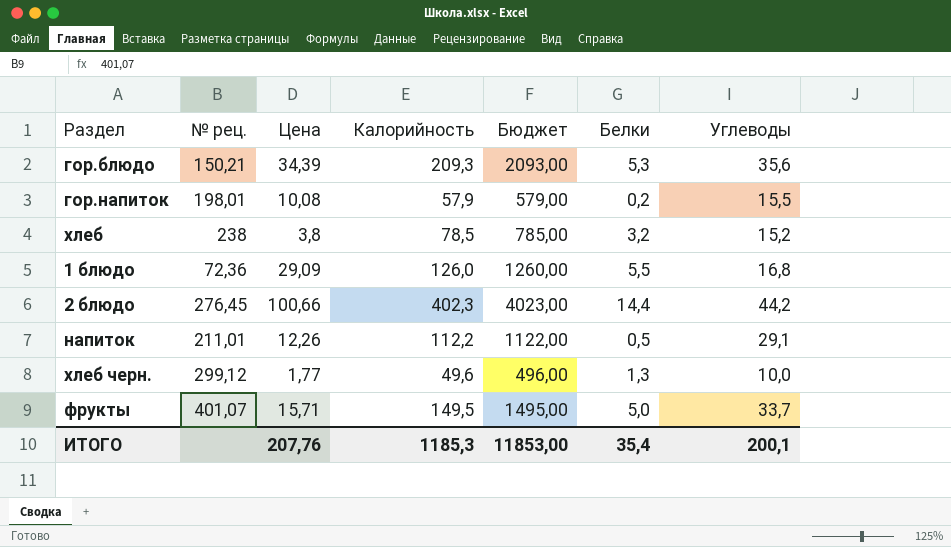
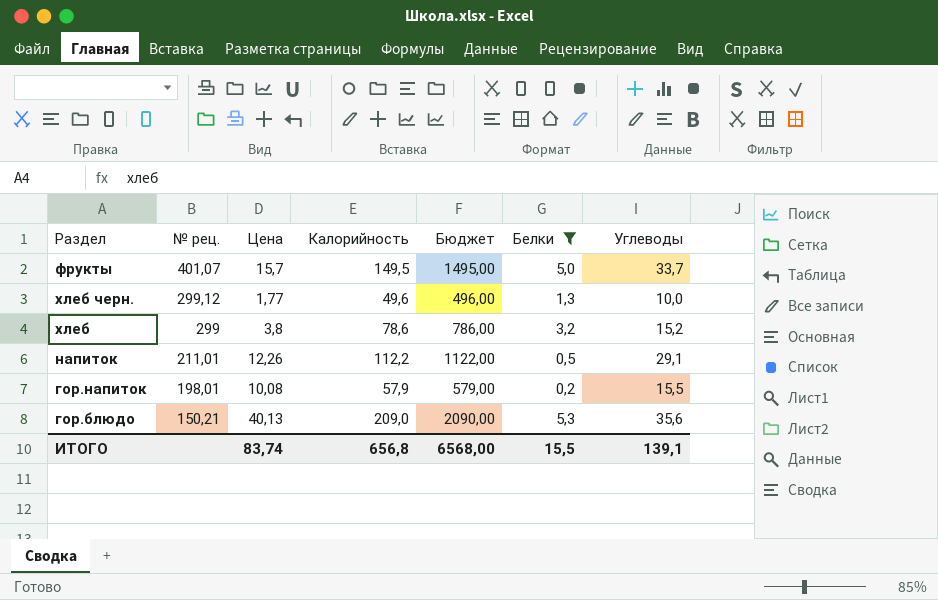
filter: none -> Белки <= 5,3
row order: none -> № рец. descending
фрукты | Цена: 15,71 -> 15,7
хлеб | № рец.: 238 -> 299
хлеб | Калорийность: 78,5 -> 78,6
хлеб | Бюджет: 785,00 -> 786,00
гор.блюдо | Цена: 34,39 -> 40,13
гор.блюдо | Калорийность: 209,3 -> 209,0
гор.блюдо | Бюджет: 2093,00 -> 2090,00
ИТОГО | Цена: 207,76 -> 83,74
ИТОГО | Калорийность: 1185,3 -> 656,8
ИТОГО | Бюджет: 11853,00 -> 6568,00
ИТОГО | Белки: 35,4 -> 15,5
ИТОГО | Углеводы: 200,1 -> 139,1

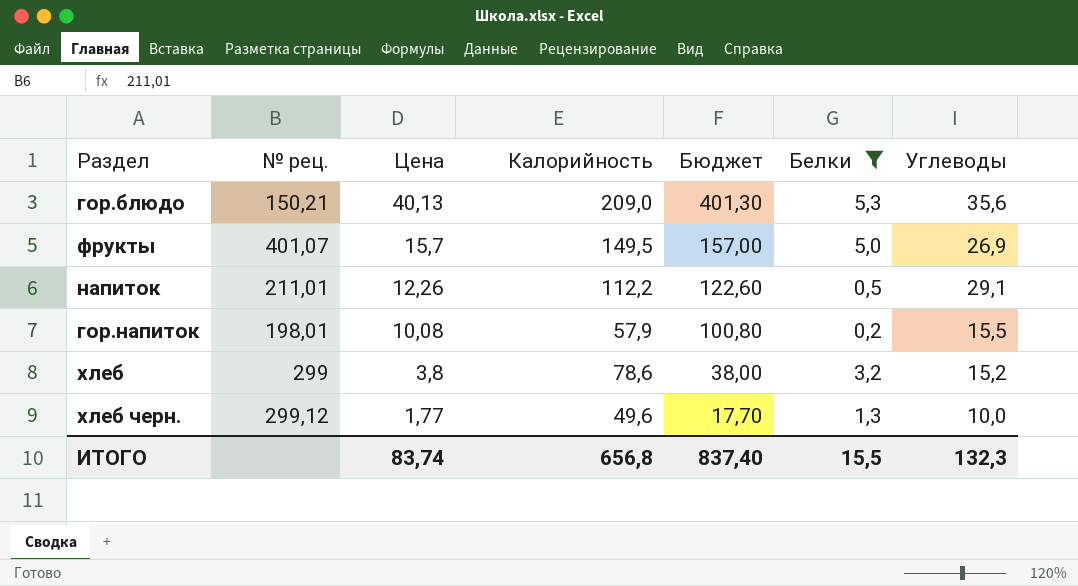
row order: № рец. descending -> Цена descending
column Бюджет | formula: [Калорийность] * 10 -> [Цена] * 10
фрукты | Углеводы: 33,7 -> 26,9
ИТОГО | Бюджет: 6568,00 -> 837,40
ИТОГО | Углеводы: 139,1 -> 132,3

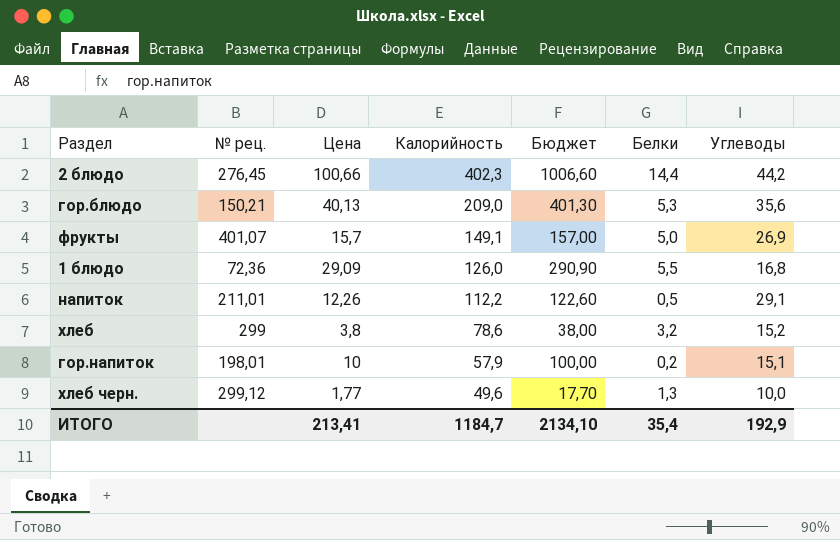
filter: Белки <= 5,3 -> none
row order: Цена descending -> Калорийность descending
фрукты | Калорийность: 149,5 -> 149,1
гор.напиток | Цена: 10,08 -> 10
гор.напиток | Бюджет: 100,80 -> 100,00
гор.напиток | Углеводы: 15,5 -> 15,1
ИТОГО | Цена: 83,74 -> 213,41
ИТОГО | Калорийность: 656,8 -> 1184,7
ИТОГО | Бюджет: 837,40 -> 2134,10
ИТОГО | Белки: 15,5 -> 35,4
ИТОГО | Углеводы: 132,3 -> 192,9

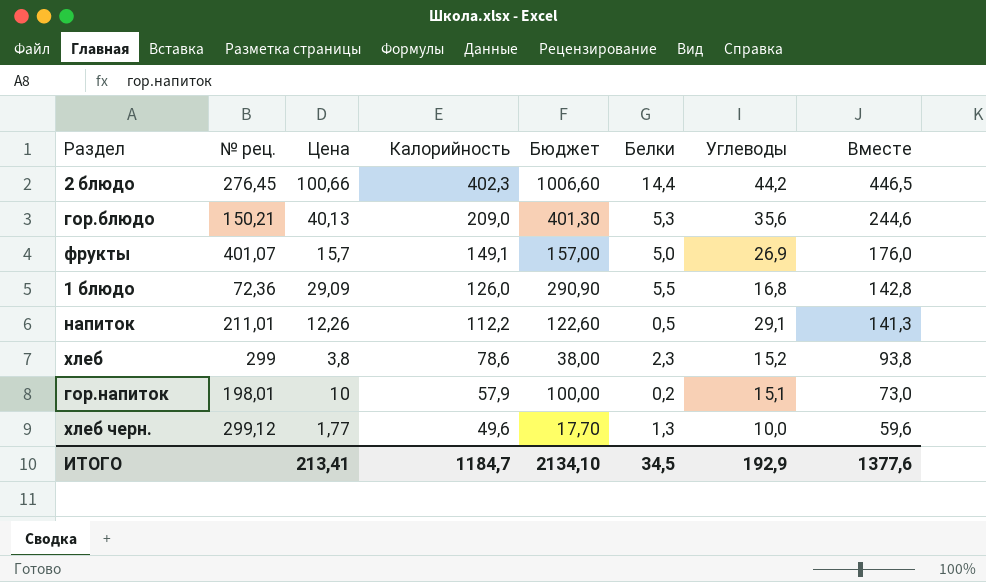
column Вместе | formula: none -> [Калорийность] + [Углеводы]
хлеб | Белки: 3,2 -> 2,3
ИТОГО | Белки: 35,4 -> 34,5

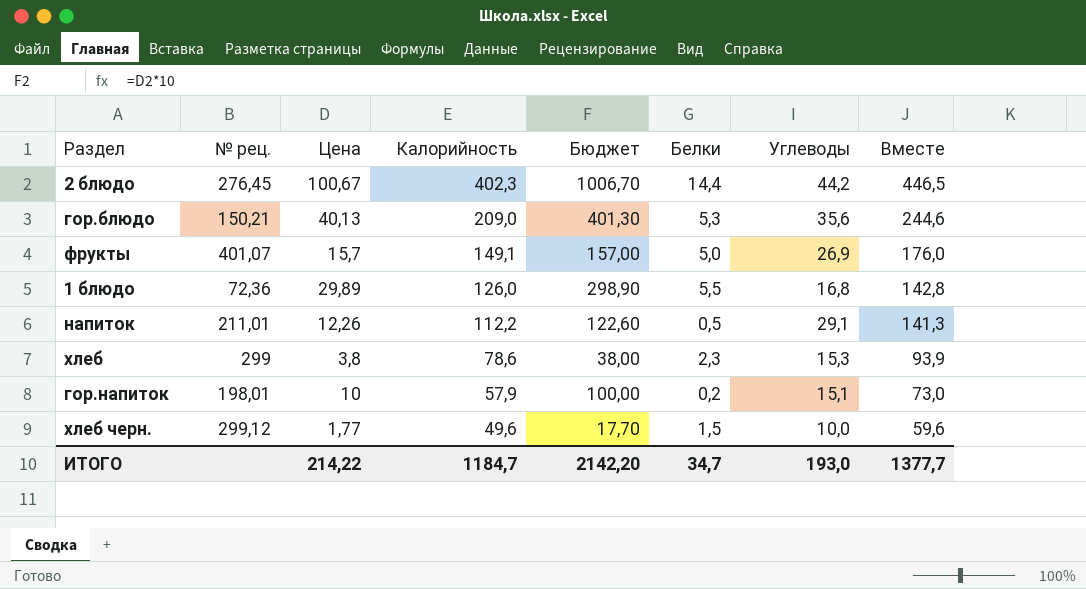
2 блюдо | Цена: 100,66 -> 100,67
2 блюдо | Бюджет: 1006,60 -> 1006,70
1 блюдо | Цена: 29,09 -> 29,89
1 блюдо | Бюджет: 290,90 -> 298,90
хлеб | Углеводы: 15,2 -> 15,3
хлеб | Вместе: 93,8 -> 93,9
хлеб черн. | Белки: 1,3 -> 1,5
ИТОГО | Цена: 213,41 -> 214,22
ИТОГО | Бюджет: 2134,10 -> 2142,20
ИТОГО | Белки: 34,5 -> 34,7
ИТОГО | Углеводы: 192,9 -> 193,0
ИТОГО | Вместе: 1377,6 -> 1377,7

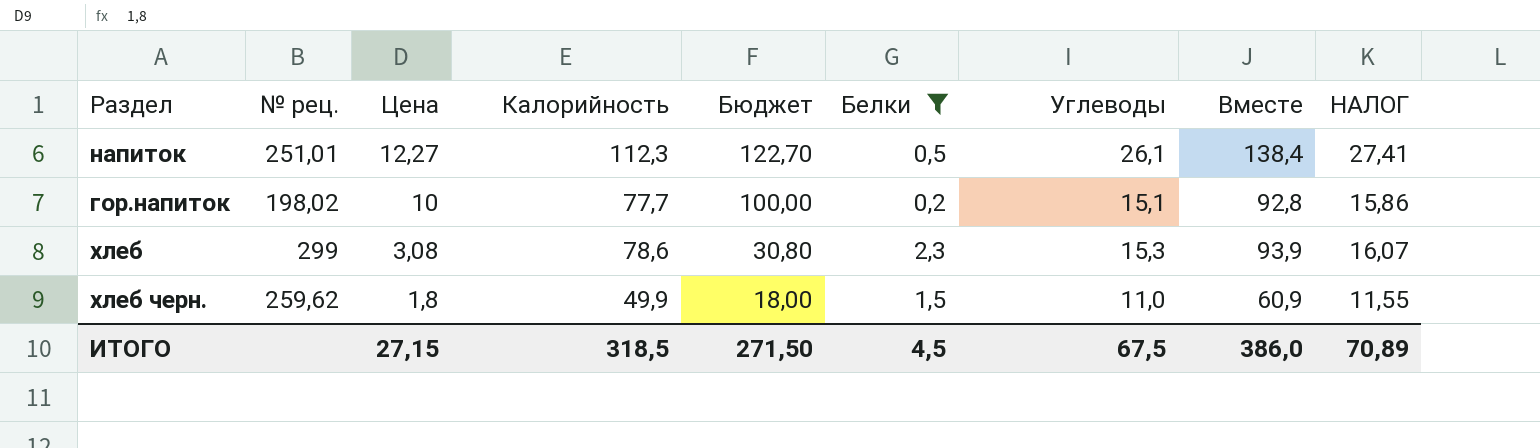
filter: none -> Белки <= 2,3
row order: Калорийность descending -> Цена descending
column НАЛОГ | formula: none -> [Углеводы] * 1,05
напиток | № рец.: 211,01 -> 251,01
напиток | Цена: 12,26 -> 12,27
напиток | Калорийность: 112,2 -> 112,3
напиток | Бюджет: 122,60 -> 122,70
напиток | Углеводы: 29,1 -> 26,1
напиток | Вместе: 141,3 -> 138,4
гор.напиток | № рец.: 198,01 -> 198,02
гор.напиток | Калорийность: 57,9 -> 77,7
гор.напиток | Вместе: 73,0 -> 92,8
хлеб | Цена: 3,8 -> 3,08
хлеб | Бюджет: 38,00 -> 30,80
хлеб черн. | № рец.: 299,12 -> 259,62
хлеб черн. | Цена: 1,77 -> 1,8
хлеб черн. | Калорийность: 49,6 -> 49,9
хлеб черн. | Бюджет: 17,70 -> 18,00
хлеб черн. | Углеводы: 10,0 -> 11,0
хлеб черн. | Вместе: 59,6 -> 60,9
ИТОГО | Цена: 214,22 -> 27,15
ИТОГО | Калорийность: 1184,7 -> 318,5
ИТОГО | Бюджет: 2142,20 -> 271,50
ИТОГО | Белки: 34,7 -> 4,5
ИТОГО | Углеводы: 193,0 -> 67,5
ИТОГО | Вместе: 1377,7 -> 386,0

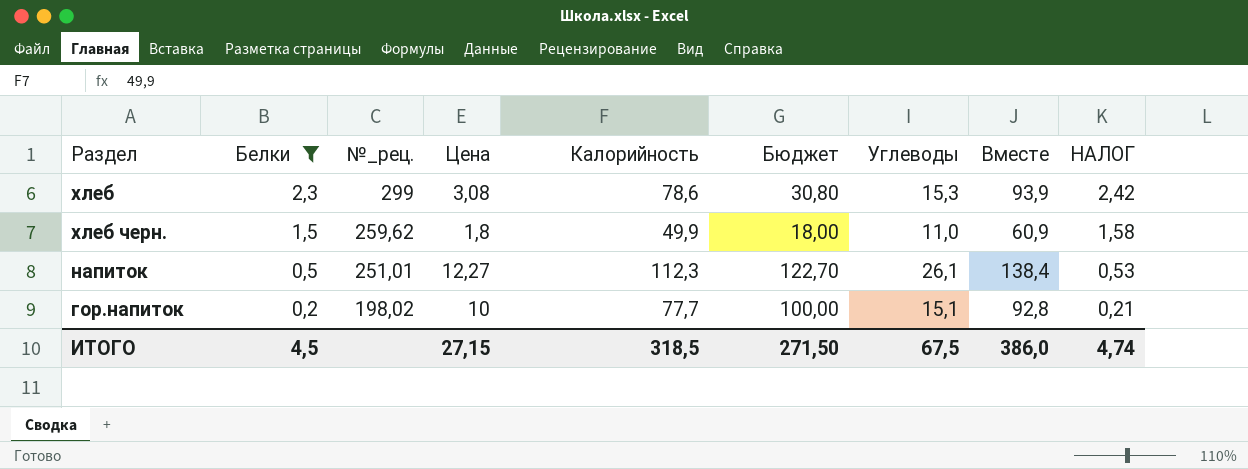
row order: Цена descending -> Белки descending
column Белки | position: 6 -> 2
column name: № рец. -> №_рец.
column НАЛОГ | formula: [Углеводы] * 1,05 -> [Белки] * 1,05
ИТОГО | НАЛОГ: 70,89 -> 4,74

